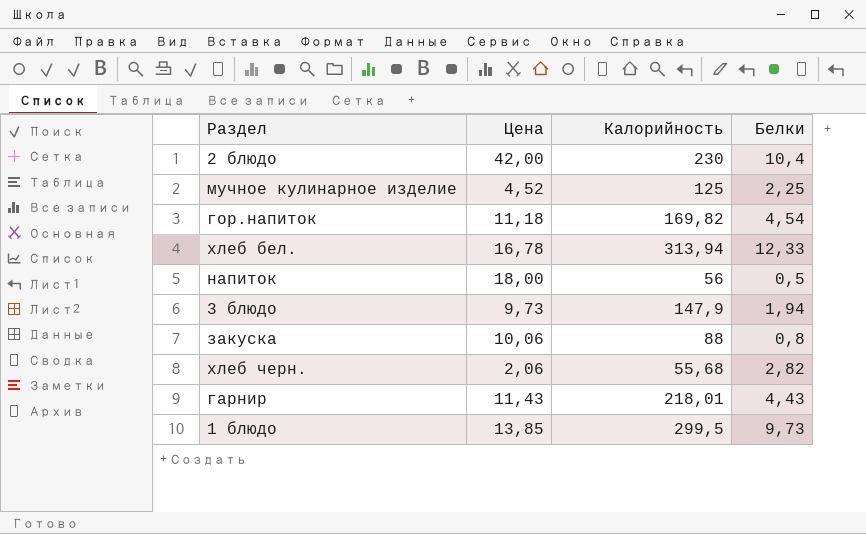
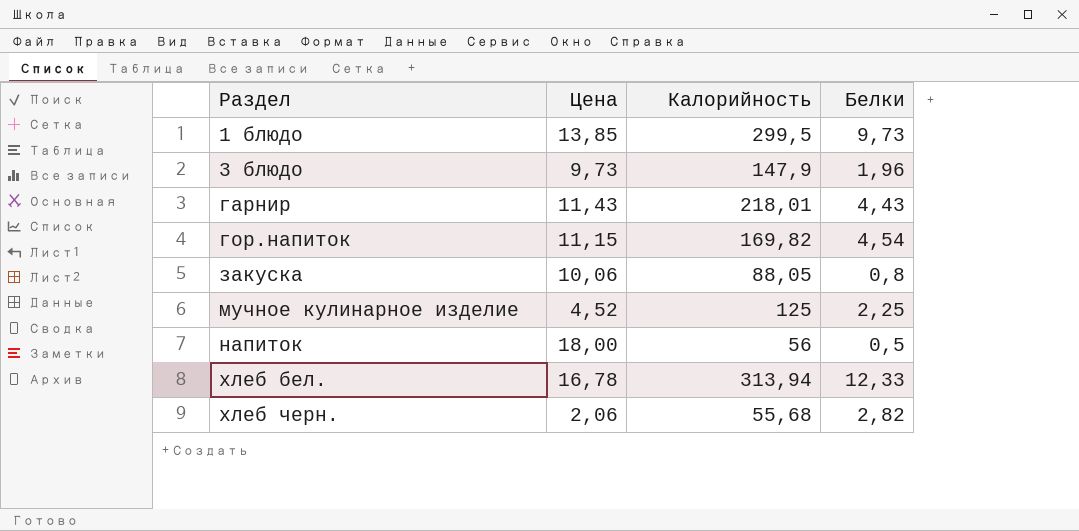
row order: none -> Раздел ascending
row 2 блюдо: 42,00 | 230 | 10,4 -> none
3 блюдо | Белки: 1,94 -> 1,96
гор.напиток | Цена: 11,18 -> 11,15
закуска | Калорийность: 88 -> 88,05

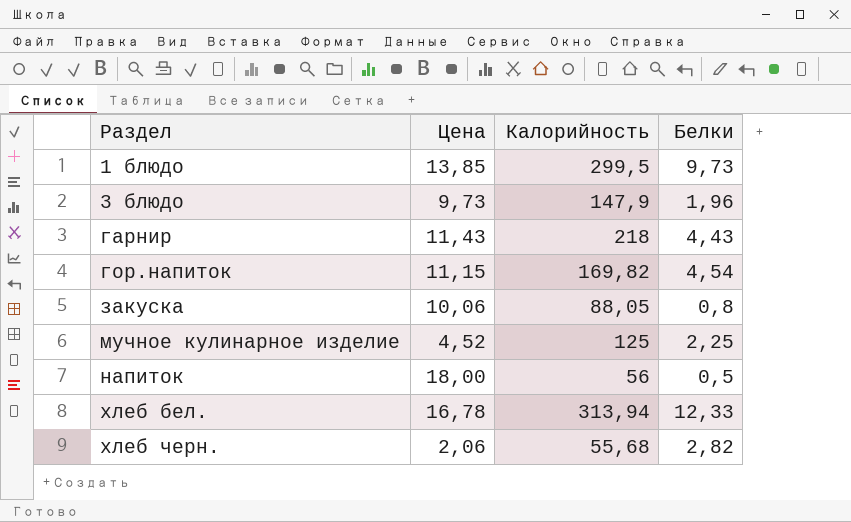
гарнир | Калорийность: 218,01 -> 218

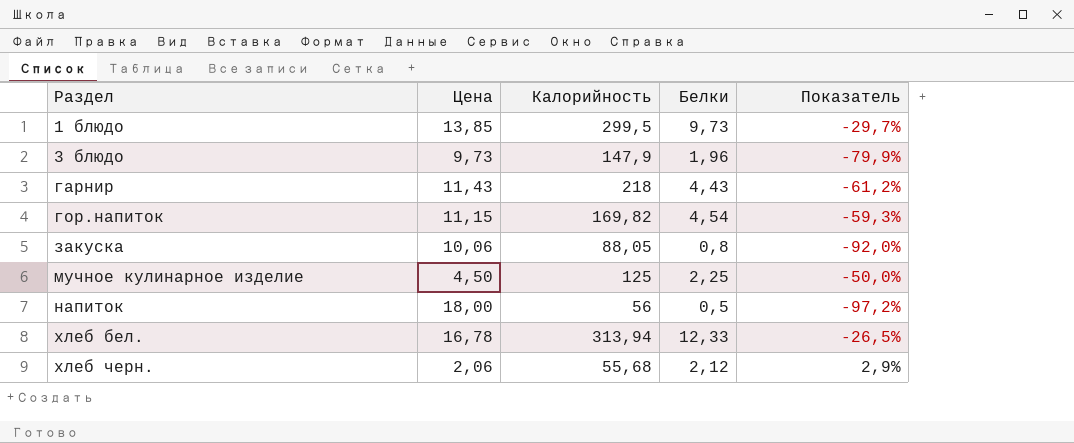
column Показатель | formula: none -> ([Белки] - [Цена]) / [Цена]
мучное кулинарное изделие | Цена: 4,52 -> 4,50
хлеб черн. | Белки: 2,82 -> 2,12

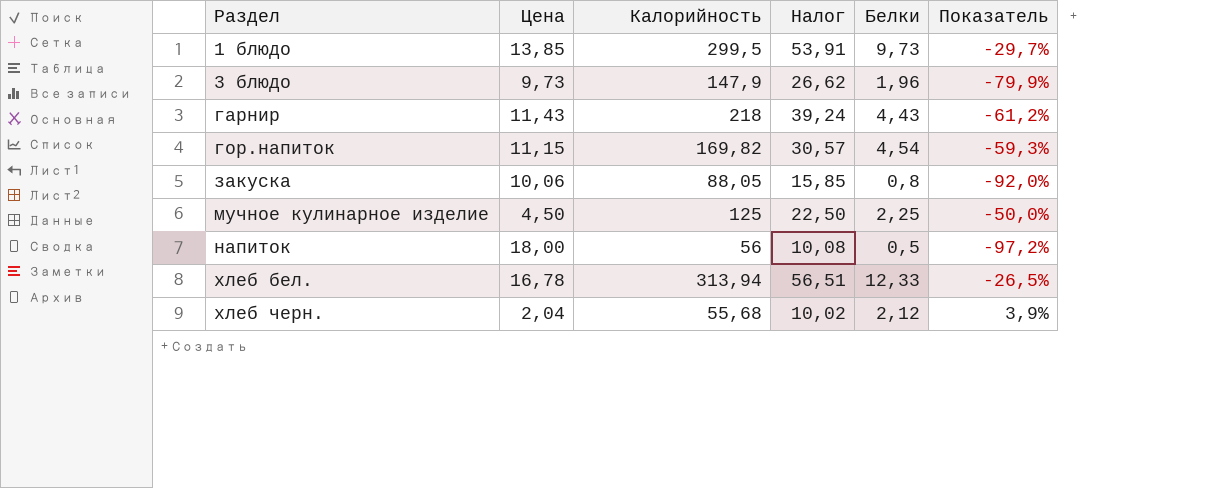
column Налог | formula: none -> [Калорийность] * 0,18
хлеб черн. | Цена: 2,06 -> 2,04
хлеб черн. | Показатель: 2,9% -> 3,9%

